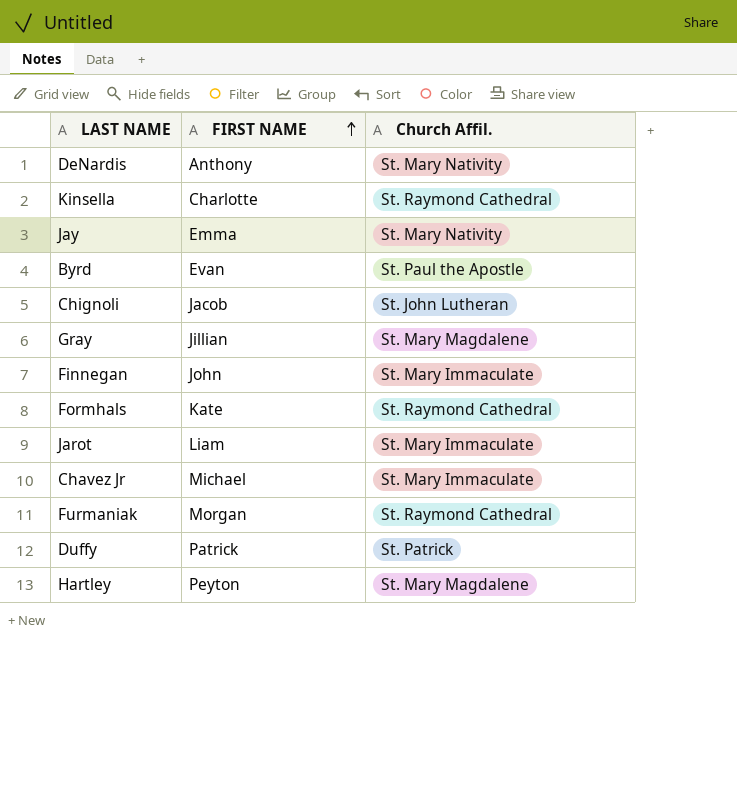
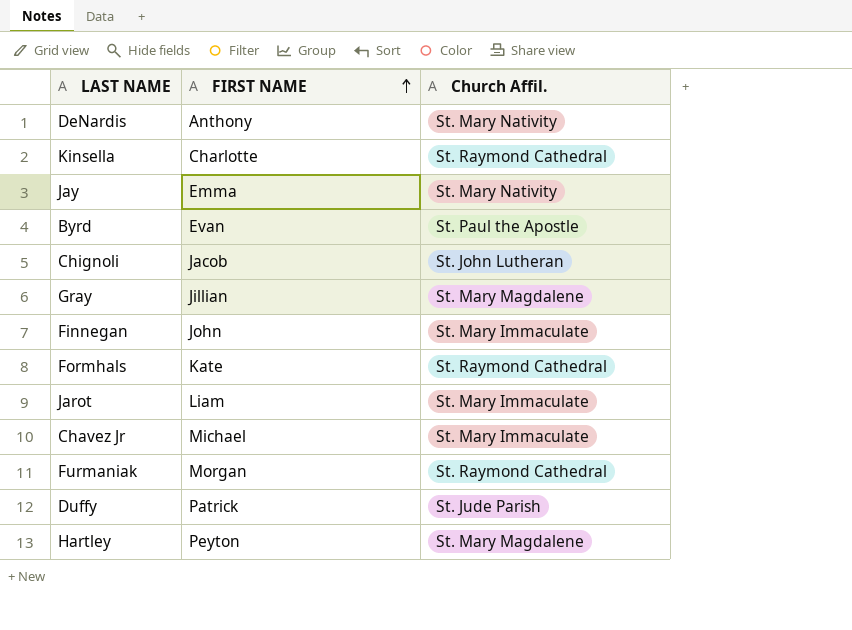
Duffy | Church Affil.: St. Patrick -> St. Jude Parish

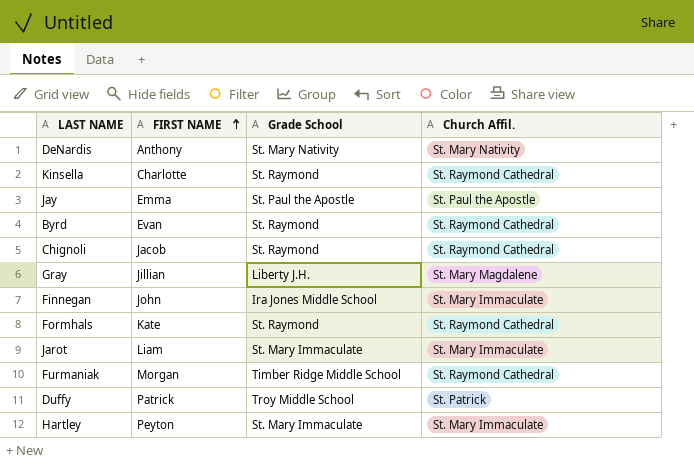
column Grade School | position: none -> 3
row Chavez Jr: Michael | St. Mary Immaculate -> none
Jay | Church Affil.: St. Mary Nativity -> St. Paul the Apostle
Byrd | Church Affil.: St. Paul the Apostle -> St. Raymond Cathedral
Chignoli | Church Affil.: St. John Lutheran -> St. Raymond Cathedral
Duffy | Church Affil.: St. Jude Parish -> St. Patrick
Hartley | Church Affil.: St. Mary Magdalene -> St. Mary Immaculate

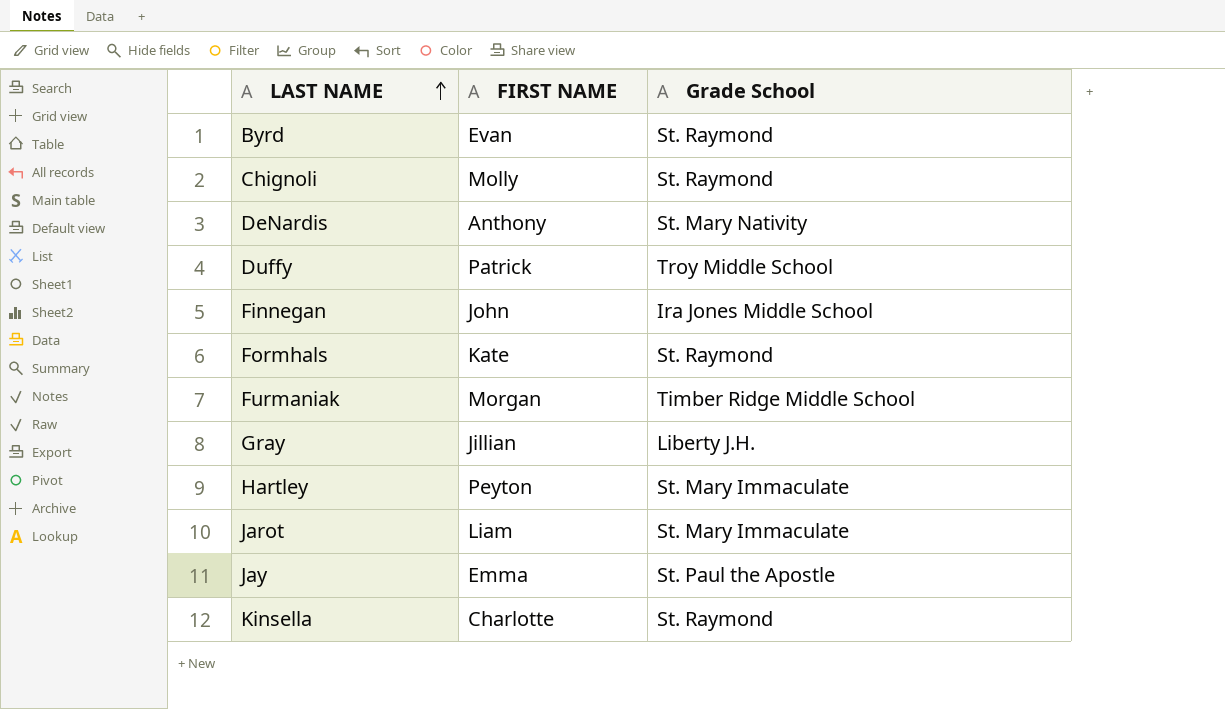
row order: FIRST NAME ascending -> LAST NAME ascending
column Church Affil. | position: 4 -> none
Chignoli | FIRST NAME: Jacob -> Molly

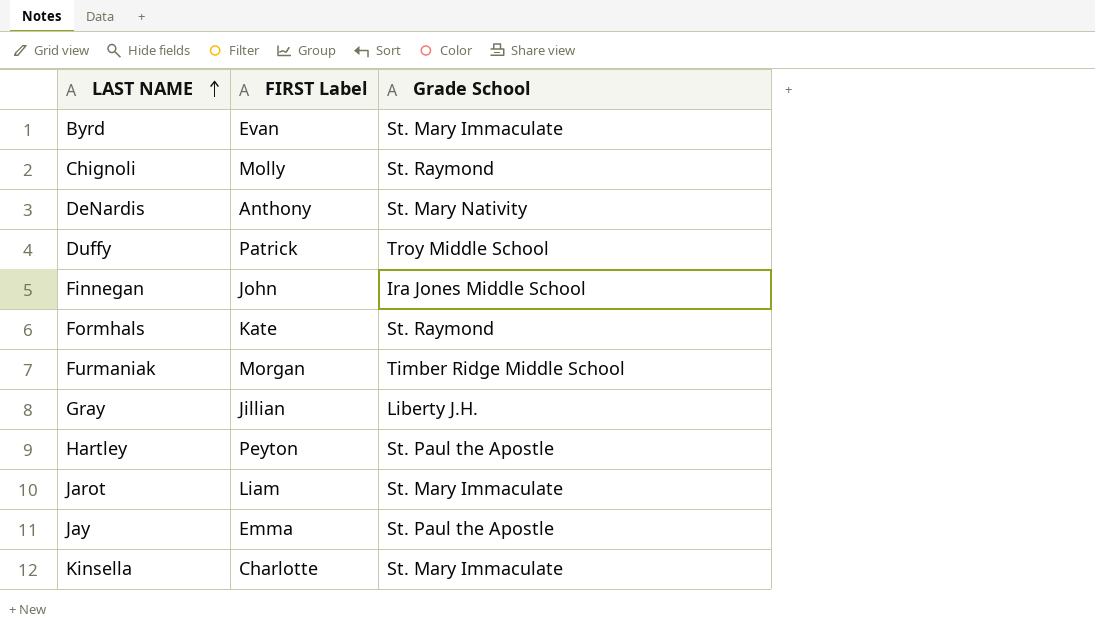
column name: FIRST NAME -> FIRST Label
Byrd | Grade School: St. Raymond -> St. Mary Immaculate
Hartley | Grade School: St. Mary Immaculate -> St. Paul the Apostle
Kinsella | Grade School: St. Raymond -> St. Mary Immaculate

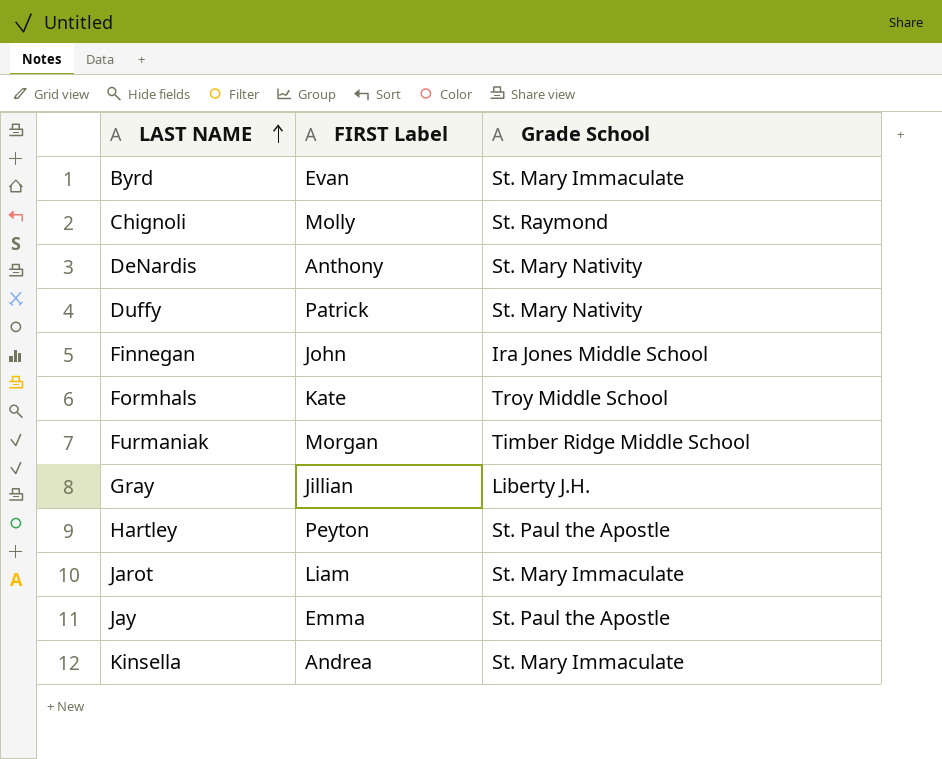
Duffy | Grade School: Troy Middle School -> St. Mary Nativity
Formhals | Grade School: St. Raymond -> Troy Middle School
Kinsella | FIRST Label: Charlotte -> Andrea

